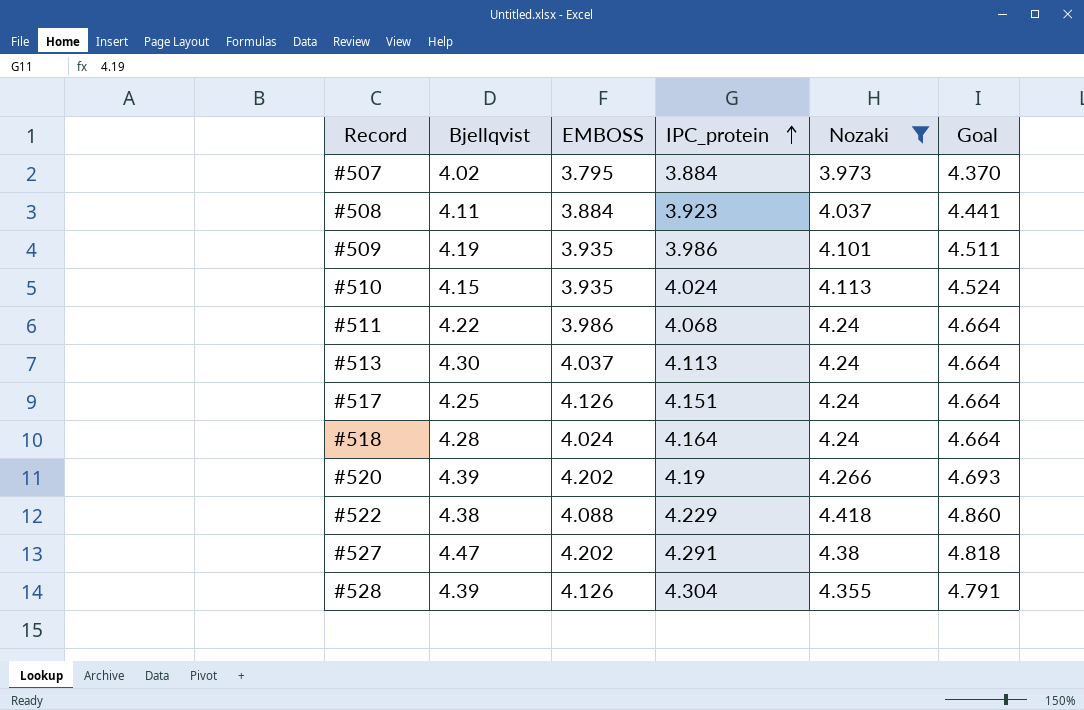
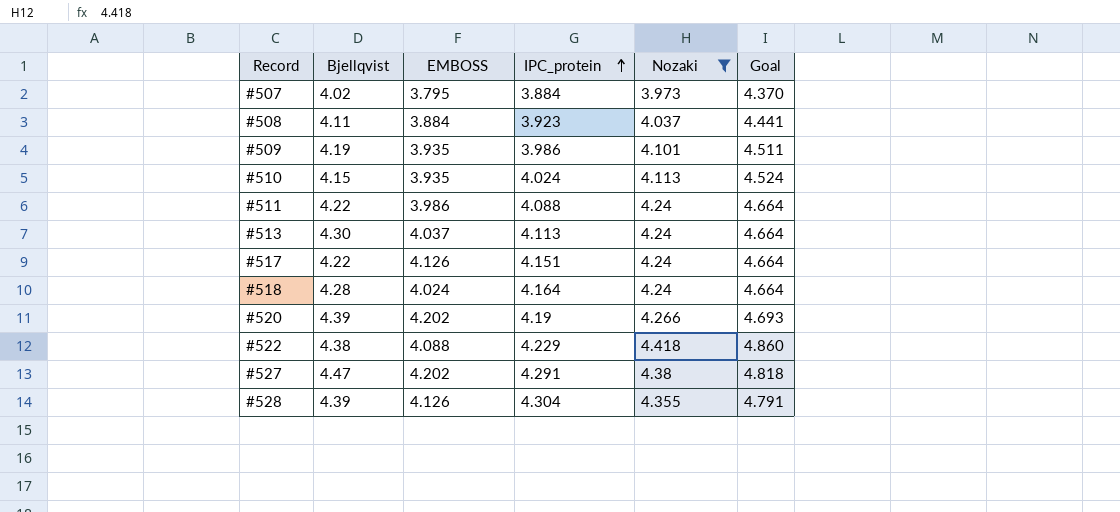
#511 | IPC_protein: 4.068 -> 4.088
#517 | Bjellqvist: 4.25 -> 4.22

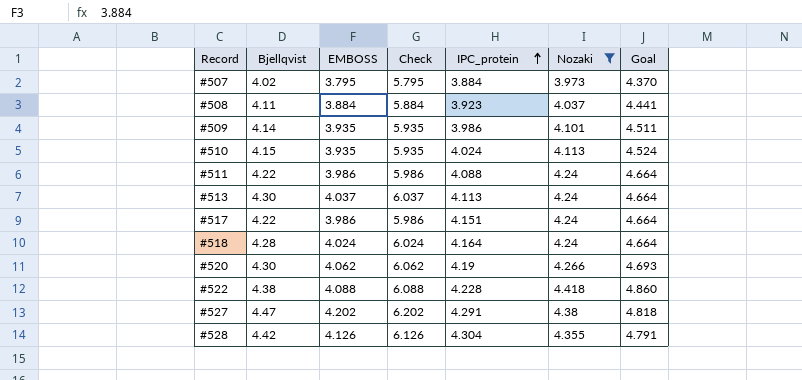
column Check | formula: none -> [EMBOSS] + 2
#509 | Bjellqvist: 4.19 -> 4.14
#517 | EMBOSS: 4.126 -> 3.986
#520 | Bjellqvist: 4.39 -> 4.30
#520 | EMBOSS: 4.202 -> 4.062
#522 | IPC_protein: 4.229 -> 4.228
#528 | Bjellqvist: 4.39 -> 4.42

